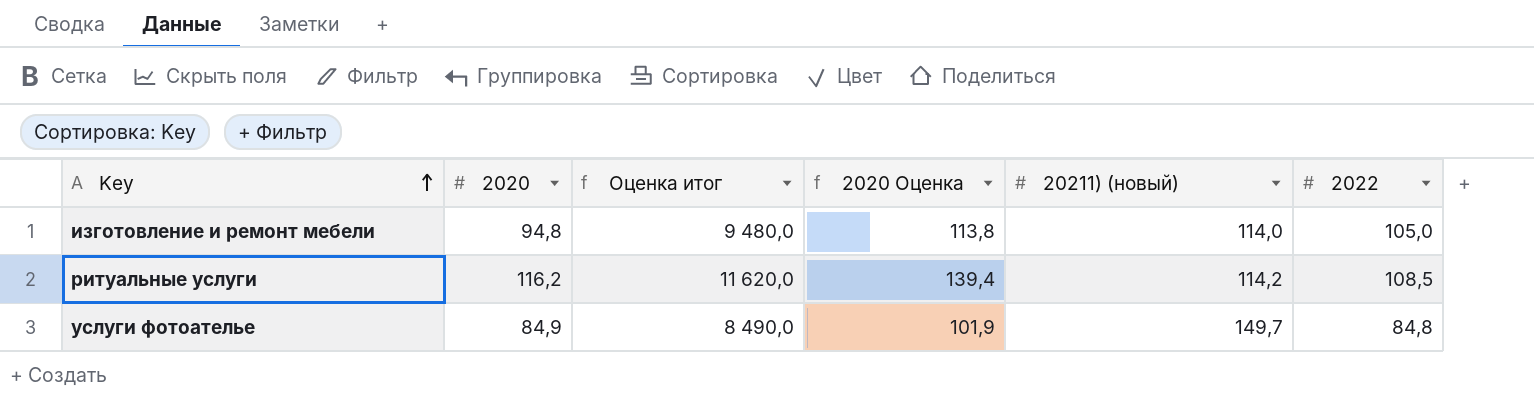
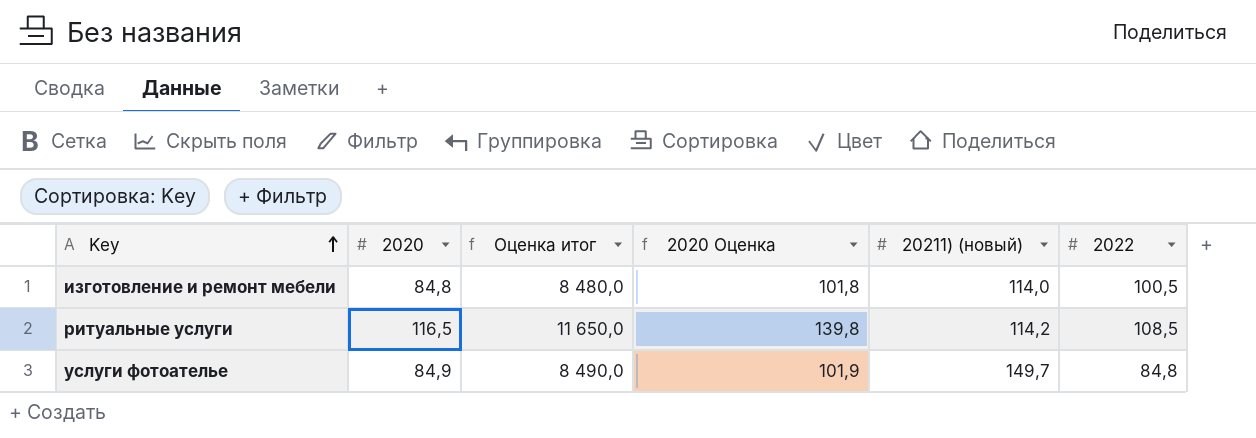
изготовление и ремонт мебели | 2020: 94,8 -> 84,8
изготовление и ремонт мебели | Оценка итог: 9 480,0 -> 8 480,0
изготовление и ремонт мебели | 2020 Оценка: 113,8 -> 101,8
изготовление и ремонт мебели | 2022: 105,0 -> 100,5
ритуальные услуги | 2020: 116,2 -> 116,5
ритуальные услуги | Оценка итог: 11 620,0 -> 11 650,0
ритуальные услуги | 2020 Оценка: 139,4 -> 139,8

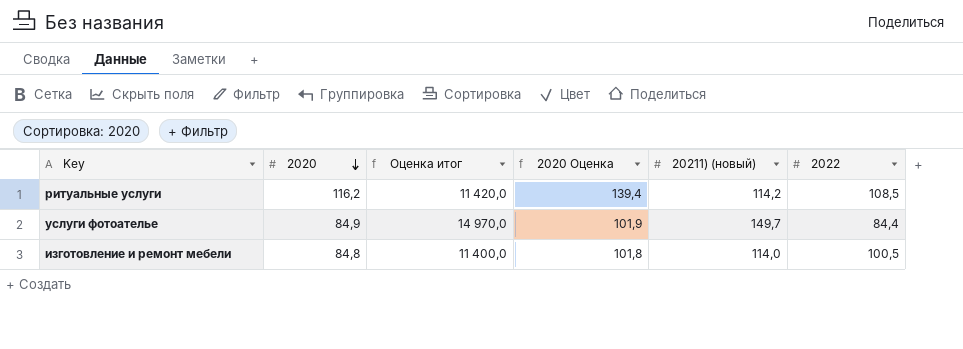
row order: Key ascending -> 2020 descending
column Оценка итог | formula: [2020] * 100 -> [20211) (новый)] * 100
ритуальные услуги | 2020: 116,5 -> 116,2
ритуальные услуги | 2020 Оценка: 139,8 -> 139,4
услуги фотоателье | 2022: 84,8 -> 84,4

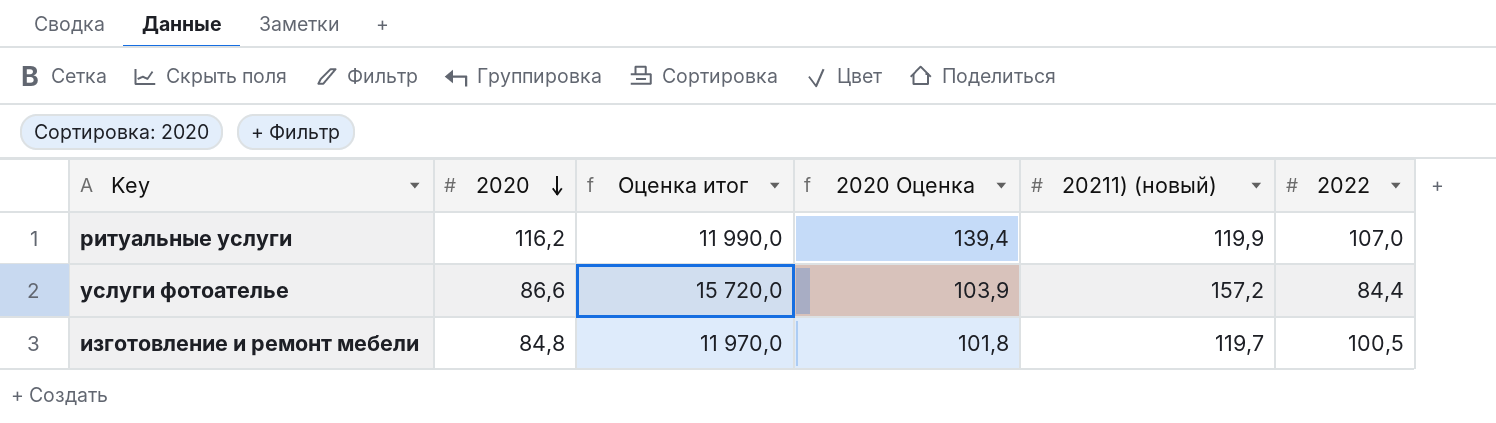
ритуальные услуги | Оценка итог: 11 420,0 -> 11 990,0
ритуальные услуги | 20211) (новый): 114,2 -> 119,9
ритуальные услуги | 2022: 108,5 -> 107,0
услуги фотоателье | 2020: 84,9 -> 86,6
услуги фотоателье | Оценка итог: 14 970,0 -> 15 720,0
услуги фотоателье | 2020 Оценка: 101,9 -> 103,9
услуги фотоателье | 20211) (новый): 149,7 -> 157,2
изготовление и ремонт мебели | Оценка итог: 11 400,0 -> 11 970,0
изготовление и ремонт мебели | 20211) (новый): 114,0 -> 119,7

